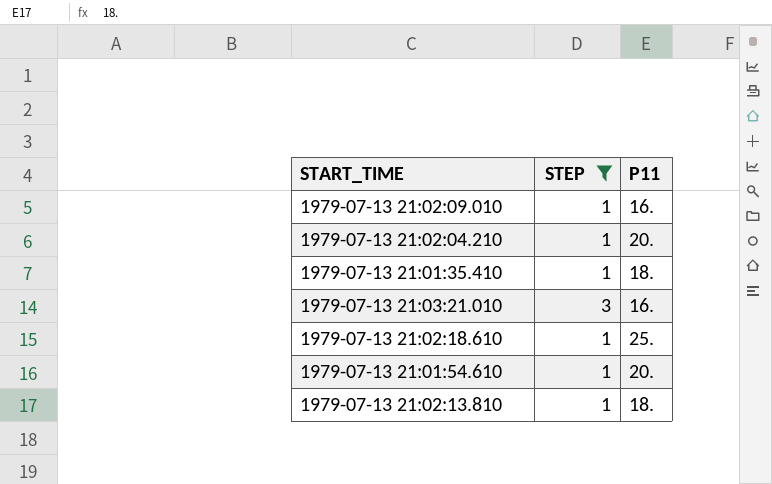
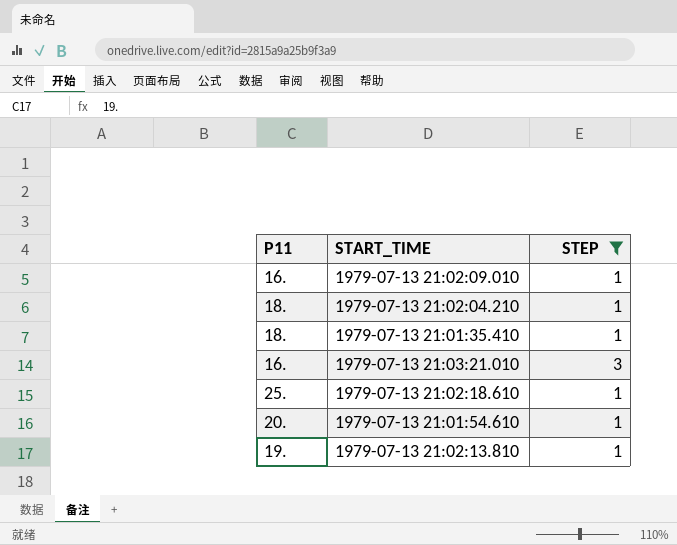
column P11 | position: 3 -> 1
1979-07-13 21:02:04.210 | P11: 20. -> 18.
1979-07-13 21:02:13.810 | P11: 18. -> 19.

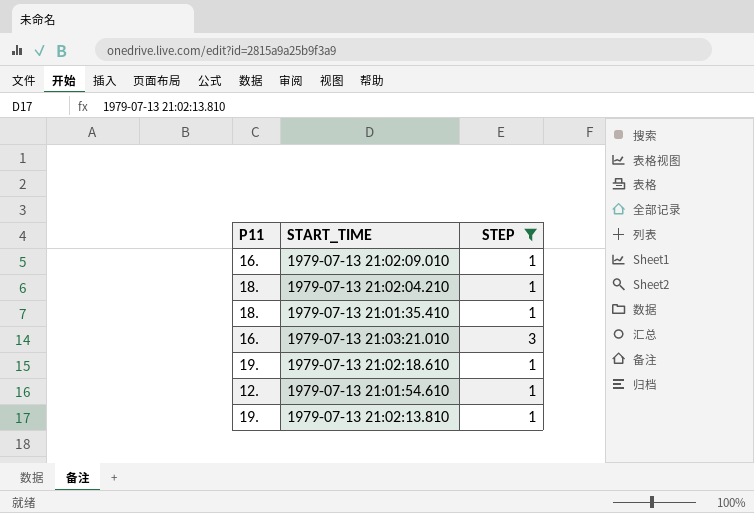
1979-07-13 21:02:18.610 | P11: 25. -> 19.
1979-07-13 21:01:54.610 | P11: 20. -> 12.

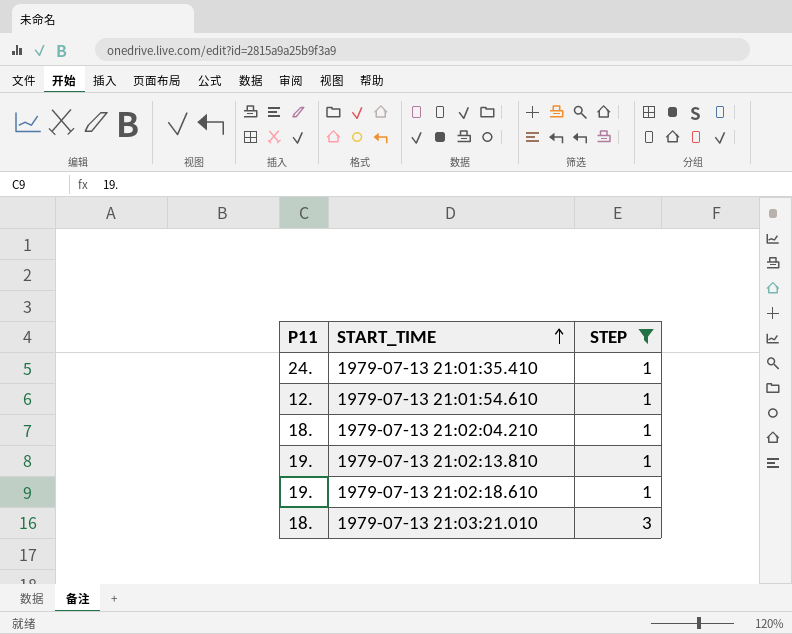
row order: none -> START_TIME ascending
row 1979-07-13 21:02:09.010: 16. | 1 -> none
1979-07-13 21:01:35.410 | P11: 18. -> 24.
1979-07-13 21:03:21.010 | P11: 16. -> 18.

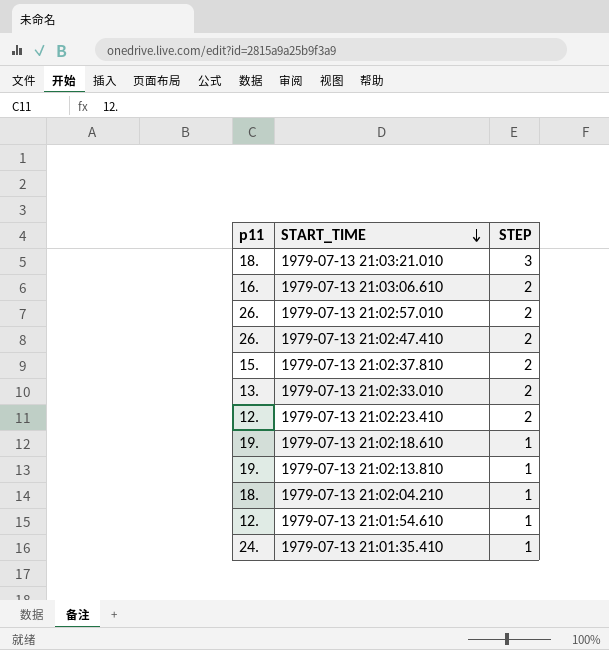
filter: STEP != 2 -> none
row order: START_TIME ascending -> START_TIME descending
column name: P11 -> p11

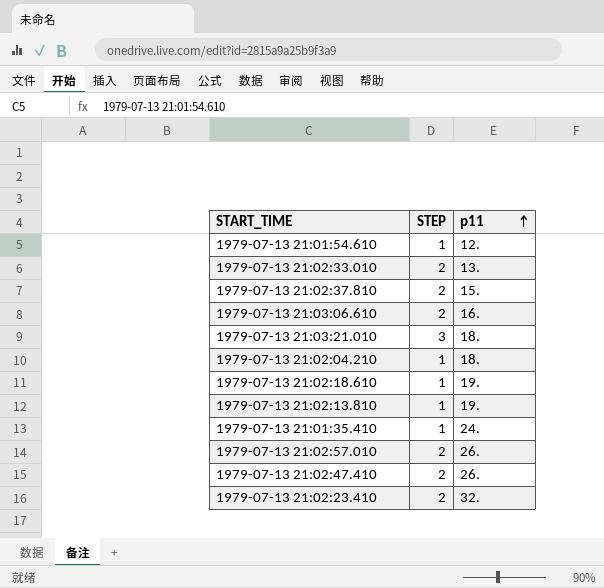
row order: START_TIME descending -> p11 ascending
column p11 | position: 1 -> 3
1979-07-13 21:02:23.410 | p11: 12. -> 32.

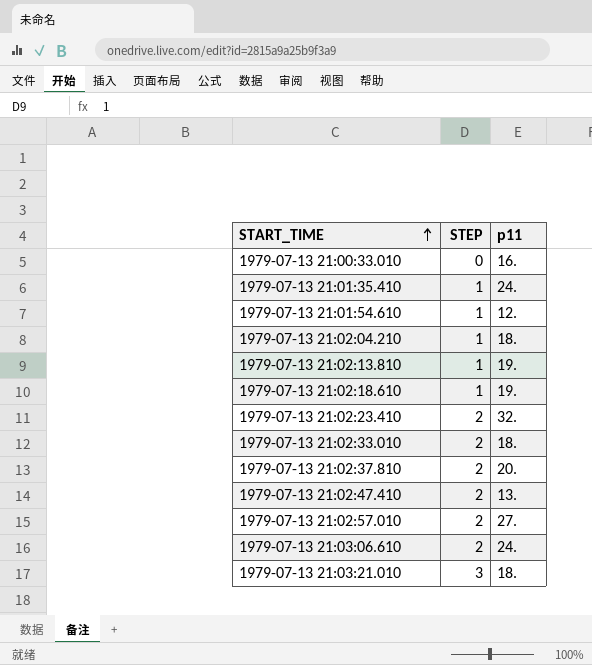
row order: p11 ascending -> START_TIME ascending
row 1979-07-13 21:00:33.010: none -> 0 | 16.
1979-07-13 21:02:33.010 | p11: 13. -> 18.
1979-07-13 21:02:37.810 | p11: 15. -> 20.
1979-07-13 21:02:47.410 | p11: 26. -> 13.
1979-07-13 21:02:57.010 | p11: 26. -> 27.
1979-07-13 21:03:06.610 | p11: 16. -> 24.

